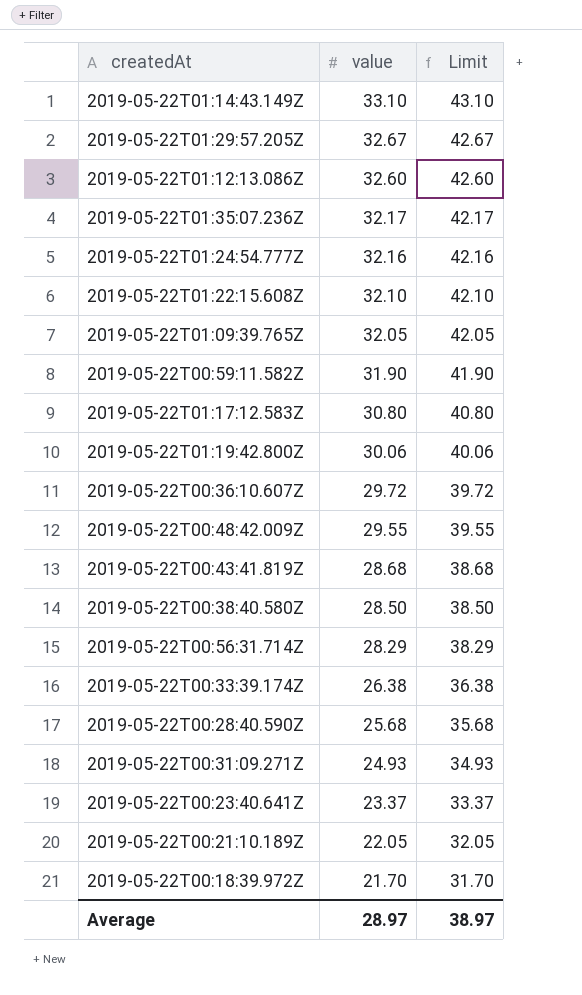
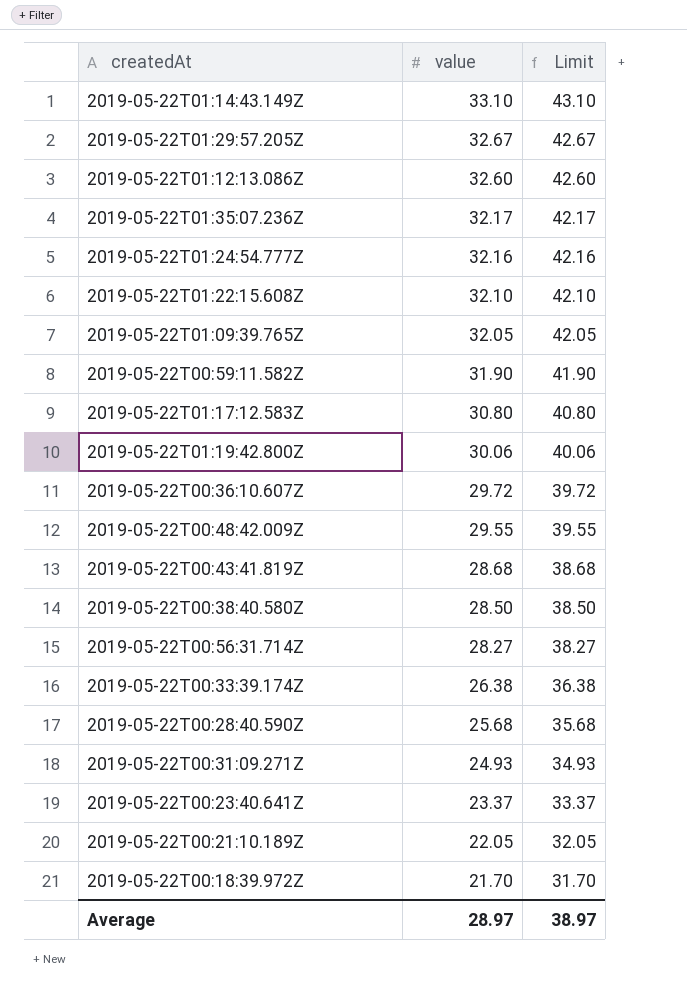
2019-05-22T00:56:31.714Z | value: 28.29 -> 28.27
2019-05-22T00:56:31.714Z | Limit: 38.29 -> 38.27

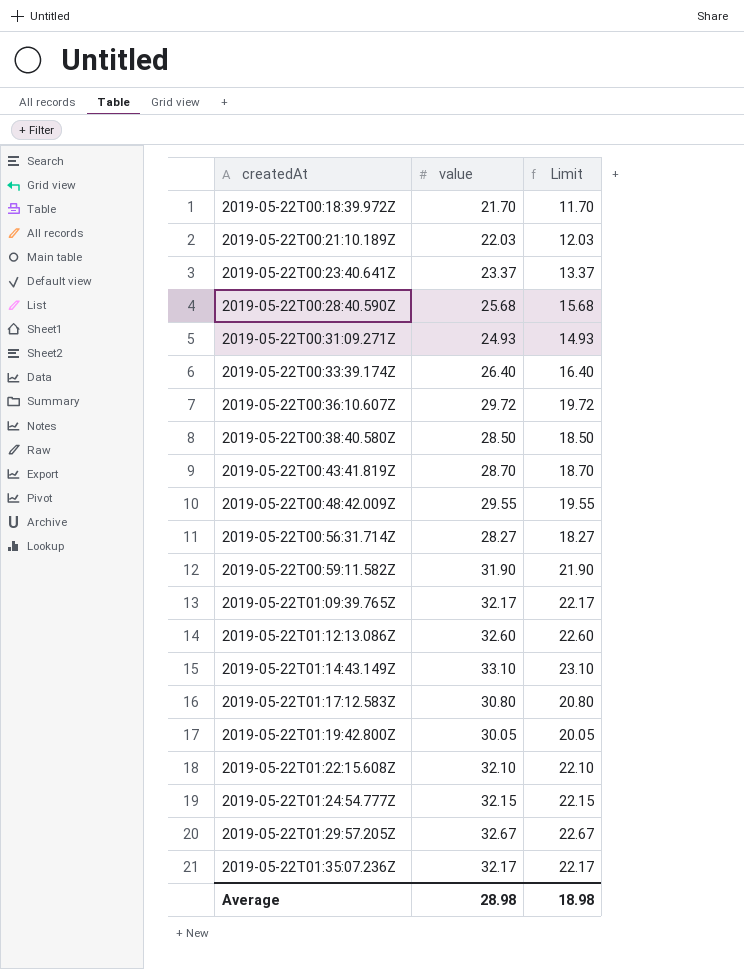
row order: value descending -> createdAt ascending
column Limit | formula: [value] + 10 -> [value] - 10
2019-05-22T00:21:10.189Z | value: 22.05 -> 22.03
2019-05-22T00:33:39.174Z | value: 26.38 -> 26.40
2019-05-22T00:43:41.819Z | value: 28.68 -> 28.70
2019-05-22T01:09:39.765Z | value: 32.05 -> 32.17
2019-05-22T01:19:42.800Z | value: 30.06 -> 30.05
2019-05-22T01:24:54.777Z | value: 32.16 -> 32.15
Average | value: 28.97 -> 28.98
Average | Limit: 38.97 -> 18.98

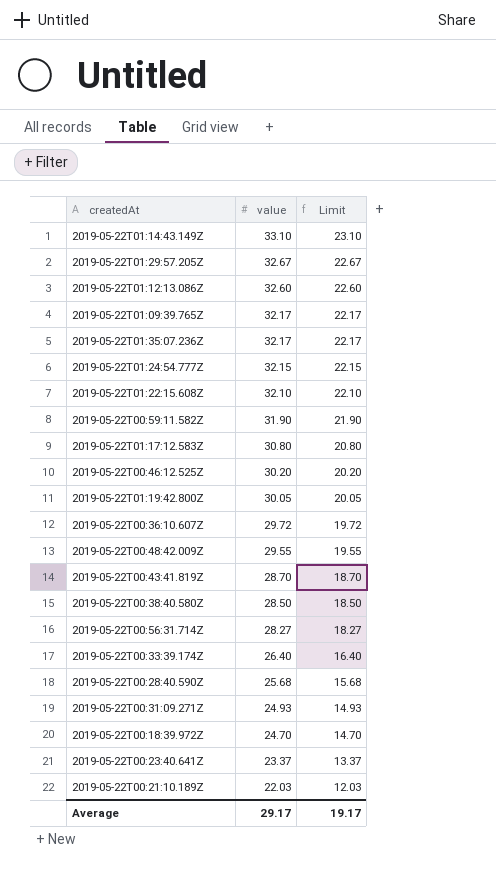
row order: createdAt ascending -> value descending
row 2019-05-22T00:46:12.525Z: none -> 30.20 | 20.20
2019-05-22T00:18:39.972Z | value: 21.70 -> 24.70
2019-05-22T00:18:39.972Z | Limit: 11.70 -> 14.70
Average | value: 28.98 -> 29.17
Average | Limit: 18.98 -> 19.17

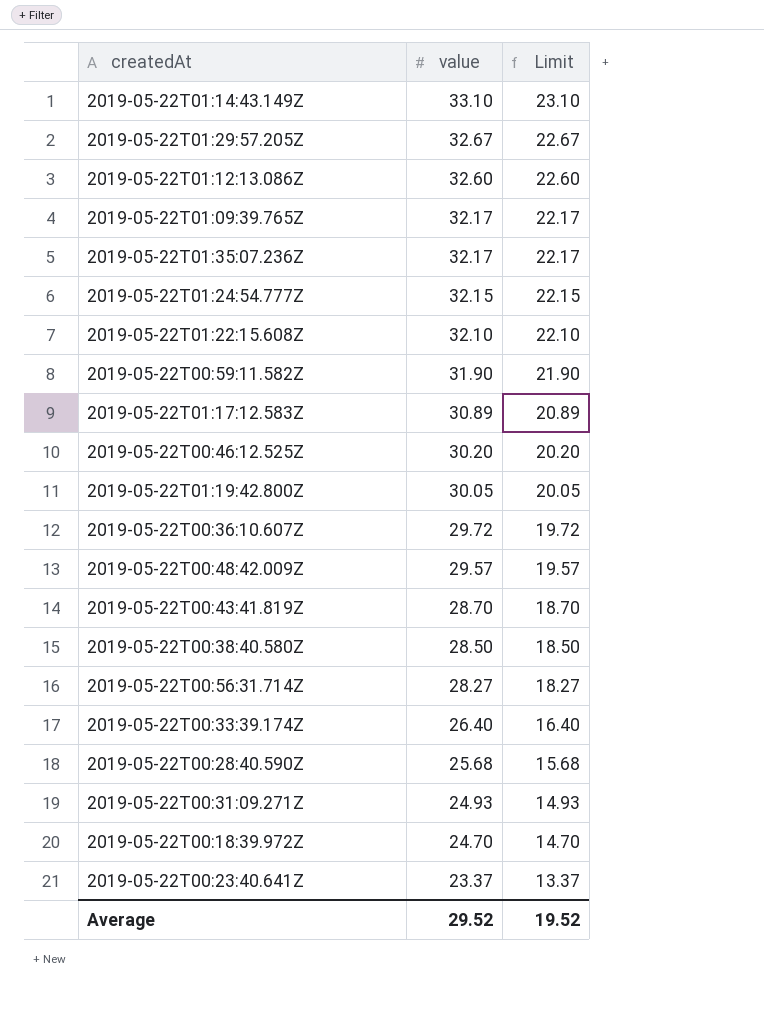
row 2019-05-22T00:21:10.189Z: 22.03 | 12.03 -> none
2019-05-22T01:17:12.583Z | value: 30.80 -> 30.89
2019-05-22T01:17:12.583Z | Limit: 20.80 -> 20.89
2019-05-22T00:48:42.009Z | value: 29.55 -> 29.57
2019-05-22T00:48:42.009Z | Limit: 19.55 -> 19.57
Average | value: 29.17 -> 29.52
Average | Limit: 19.17 -> 19.52

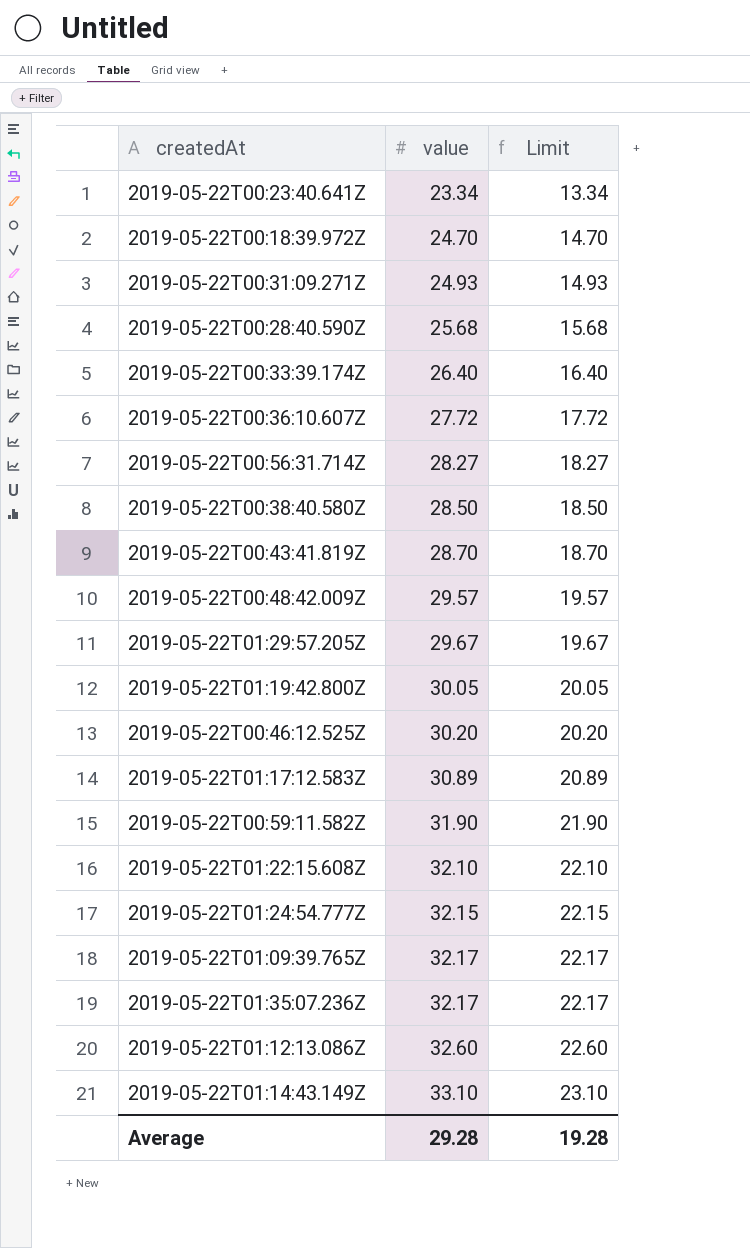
row order: value descending -> value ascending
2019-05-22T00:23:40.641Z | value: 23.37 -> 23.34
2019-05-22T00:23:40.641Z | Limit: 13.37 -> 13.34
2019-05-22T00:36:10.607Z | value: 29.72 -> 27.72
2019-05-22T00:36:10.607Z | Limit: 19.72 -> 17.72
2019-05-22T01:29:57.205Z | value: 32.67 -> 29.67
2019-05-22T01:29:57.205Z | Limit: 22.67 -> 19.67
Average | value: 29.52 -> 29.28
Average | Limit: 19.52 -> 19.28

